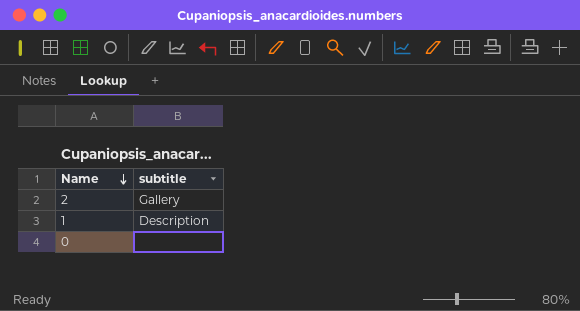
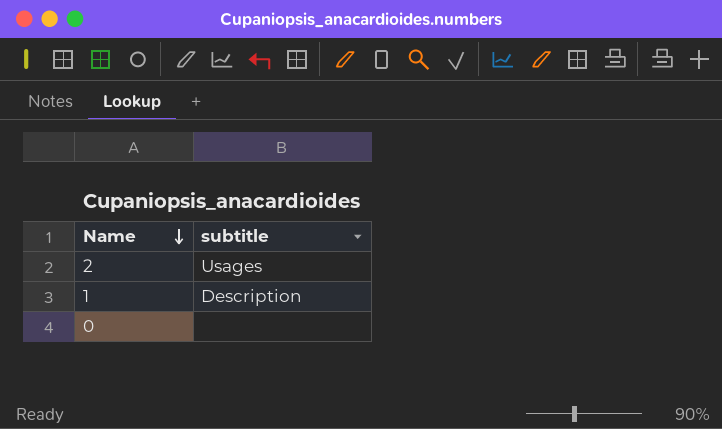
2 | subtitle: Gallery -> Usages

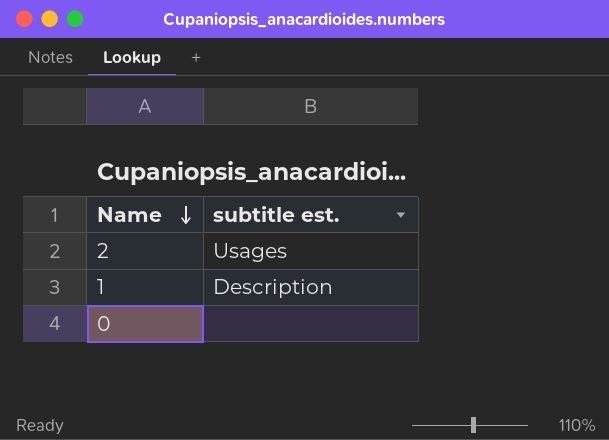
column name: subtitle -> subtitle est.

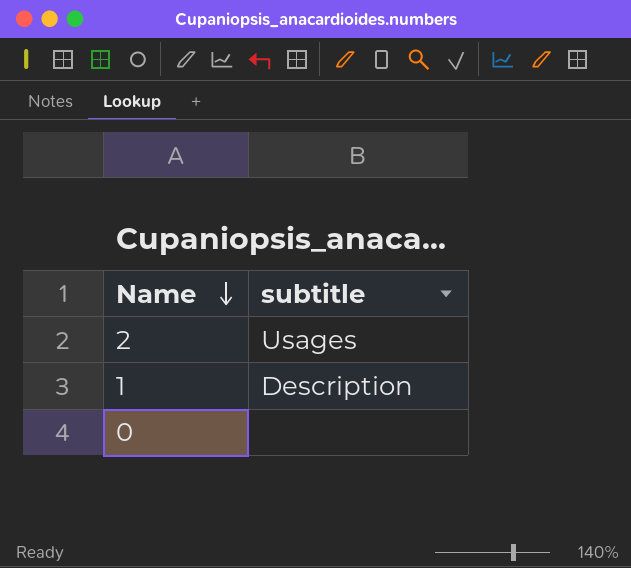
column name: subtitle est. -> subtitle

